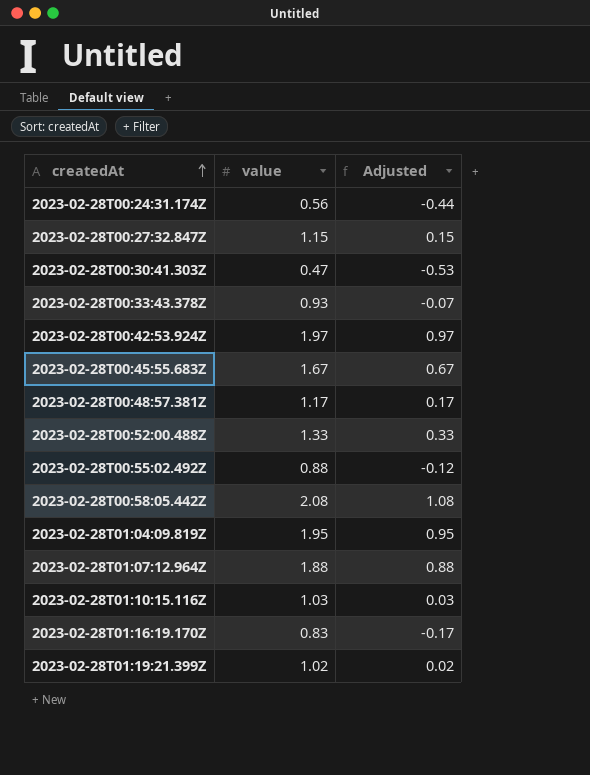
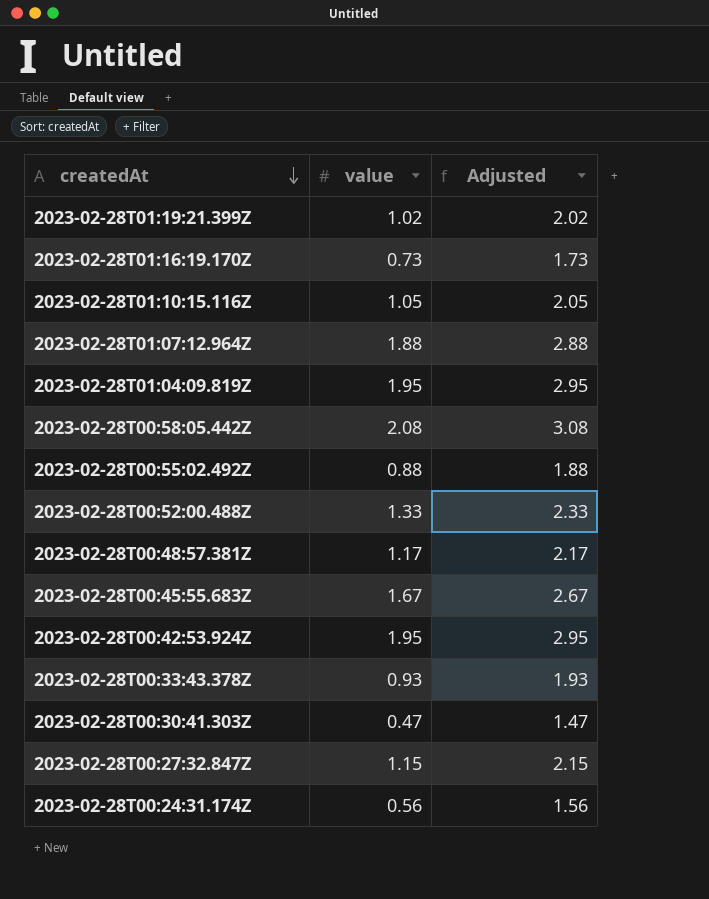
row order: createdAt ascending -> createdAt descending
column Adjusted | formula: [value] - 1 -> [value] + 1
2023-02-28T01:16:19.170Z | value: 0.83 -> 0.73
2023-02-28T01:10:15.116Z | value: 1.03 -> 1.05
2023-02-28T00:42:53.924Z | value: 1.97 -> 1.95

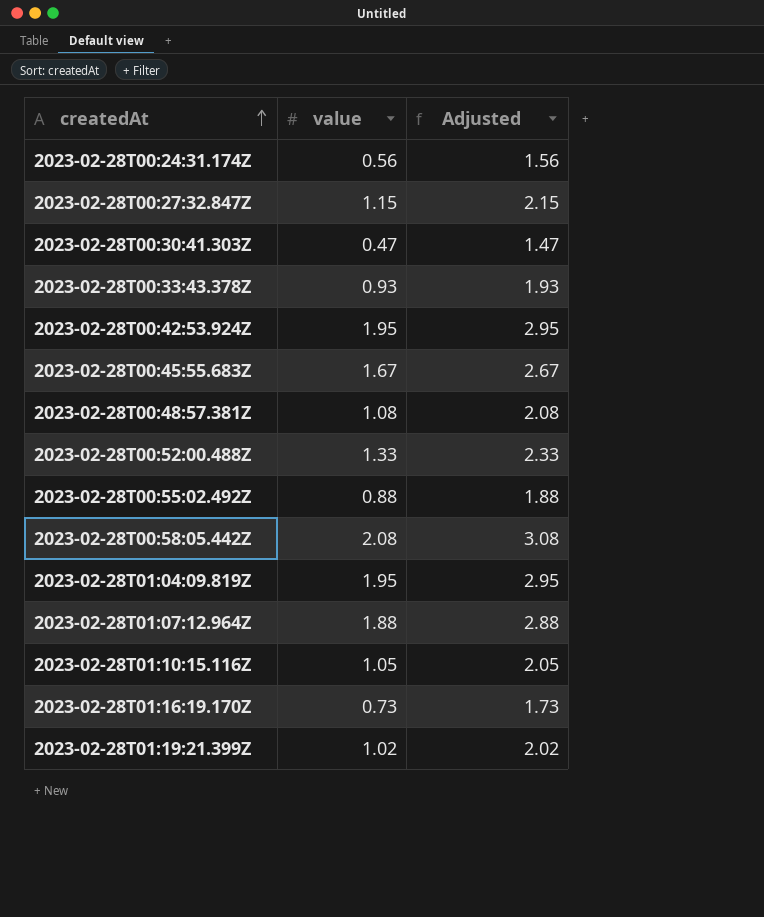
row order: createdAt descending -> createdAt ascending
2023-02-28T00:48:57.381Z | value: 1.17 -> 1.08
2023-02-28T00:48:57.381Z | Adjusted: 2.17 -> 2.08

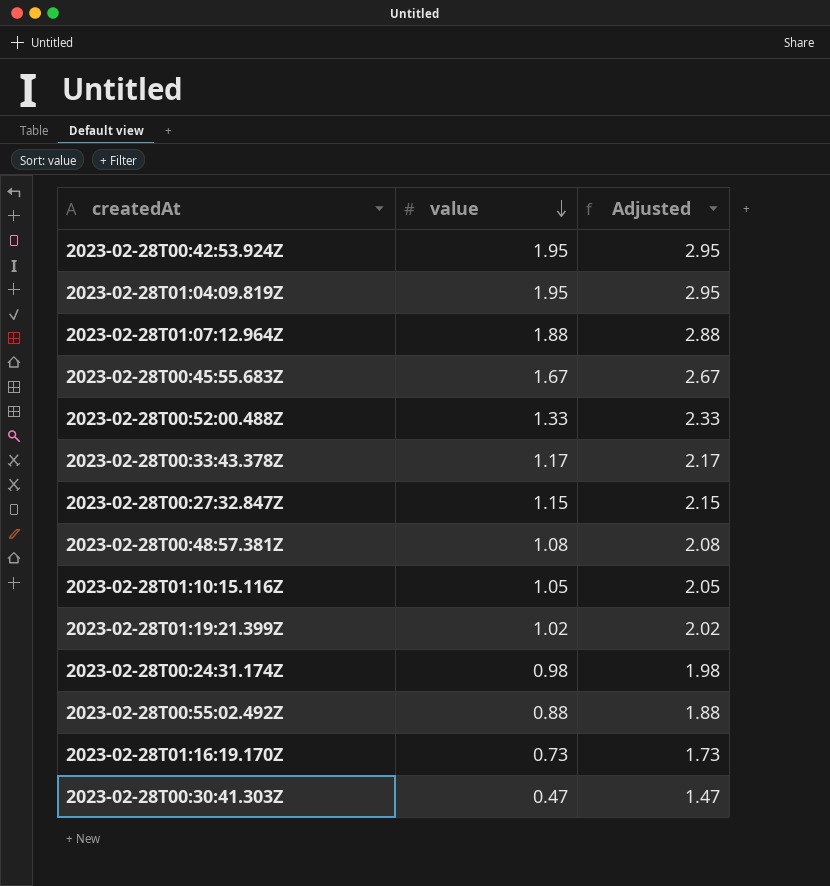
row order: createdAt ascending -> value descending
row 2023-02-28T00:58:05.442Z: 2.08 | 3.08 -> none
2023-02-28T00:33:43.378Z | value: 0.93 -> 1.17
2023-02-28T00:33:43.378Z | Adjusted: 1.93 -> 2.17
2023-02-28T00:24:31.174Z | value: 0.56 -> 0.98
2023-02-28T00:24:31.174Z | Adjusted: 1.56 -> 1.98

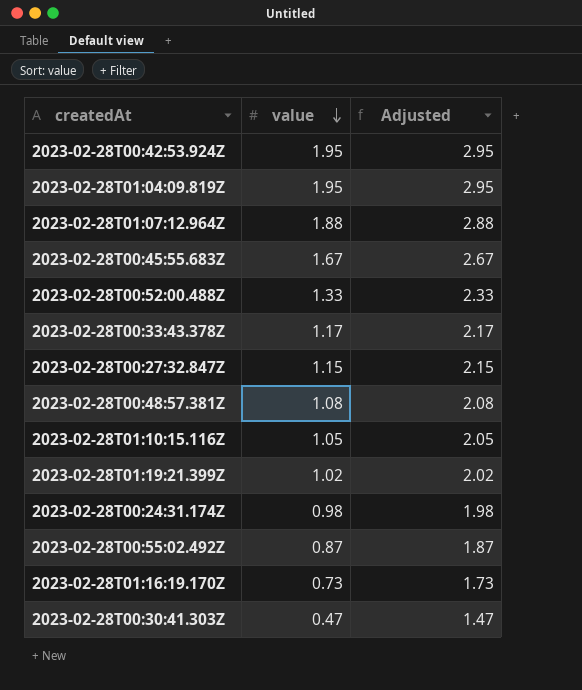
2023-02-28T00:55:02.492Z | value: 0.88 -> 0.87
2023-02-28T00:55:02.492Z | Adjusted: 1.88 -> 1.87

